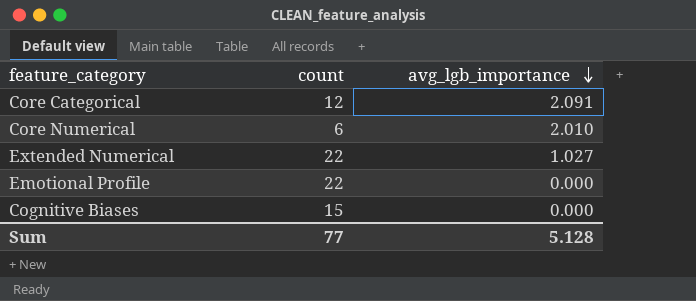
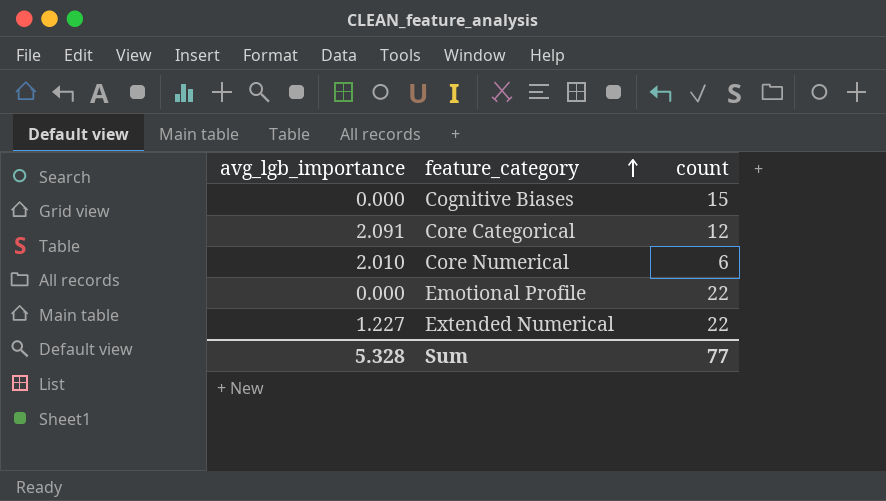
row order: avg_lgb_importance descending -> feature_category ascending
column avg_lgb_importance | position: 3 -> 1
Extended Numerical | avg_lgb_importance: 1.027 -> 1.227
Sum | avg_lgb_importance: 5.128 -> 5.328

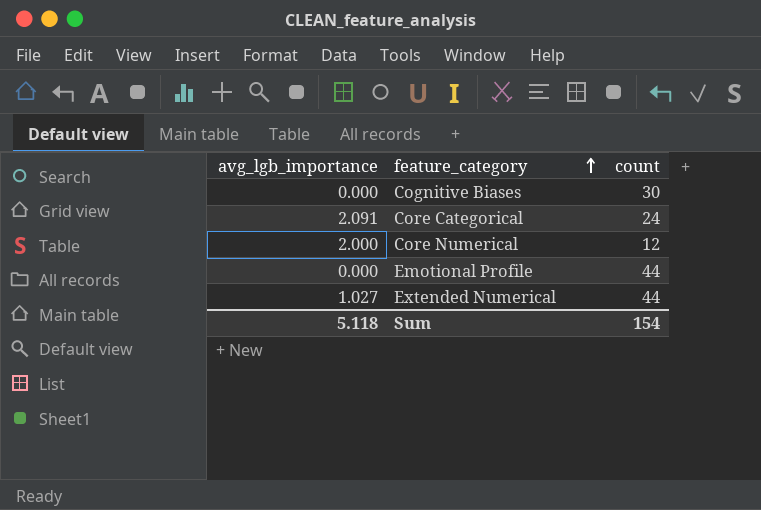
Cognitive Biases | count: 15 -> 30
Core Categorical | count: 12 -> 24
Core Numerical | avg_lgb_importance: 2.010 -> 2.000
Core Numerical | count: 6 -> 12
Emotional Profile | count: 22 -> 44
Extended Numerical | avg_lgb_importance: 1.227 -> 1.027
Extended Numerical | count: 22 -> 44
Sum | avg_lgb_importance: 5.328 -> 5.118
Sum | count: 77 -> 154

